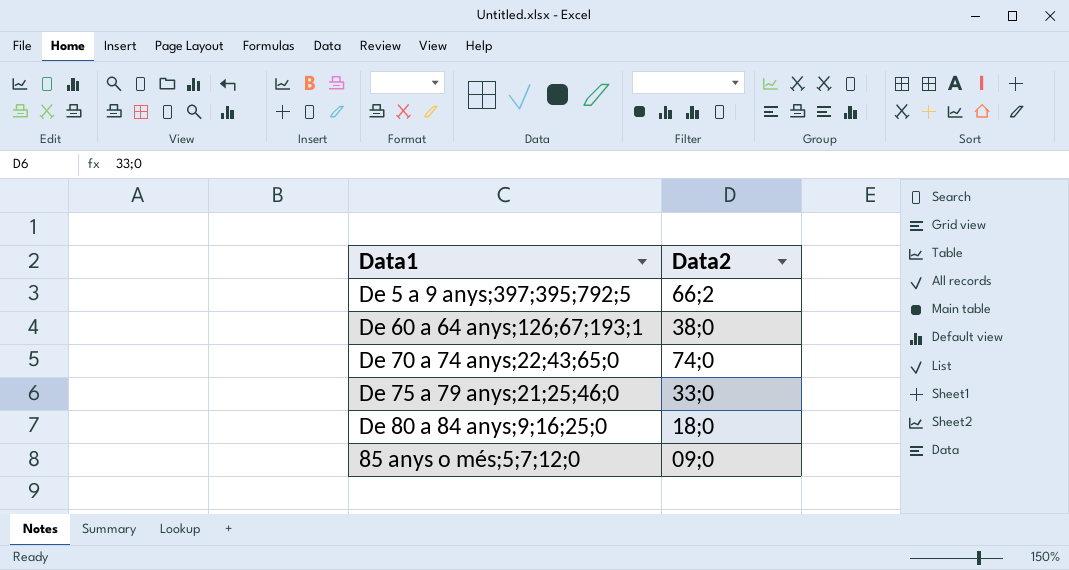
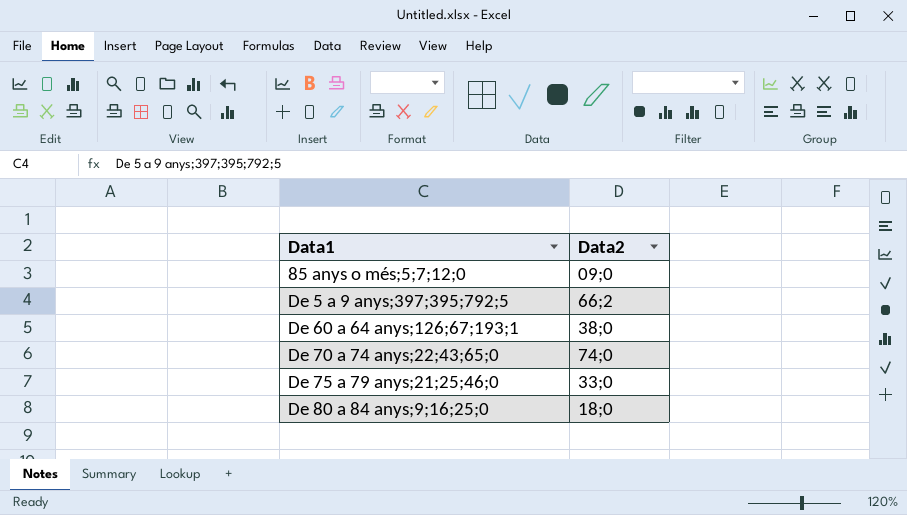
row order: none -> Data1 ascending

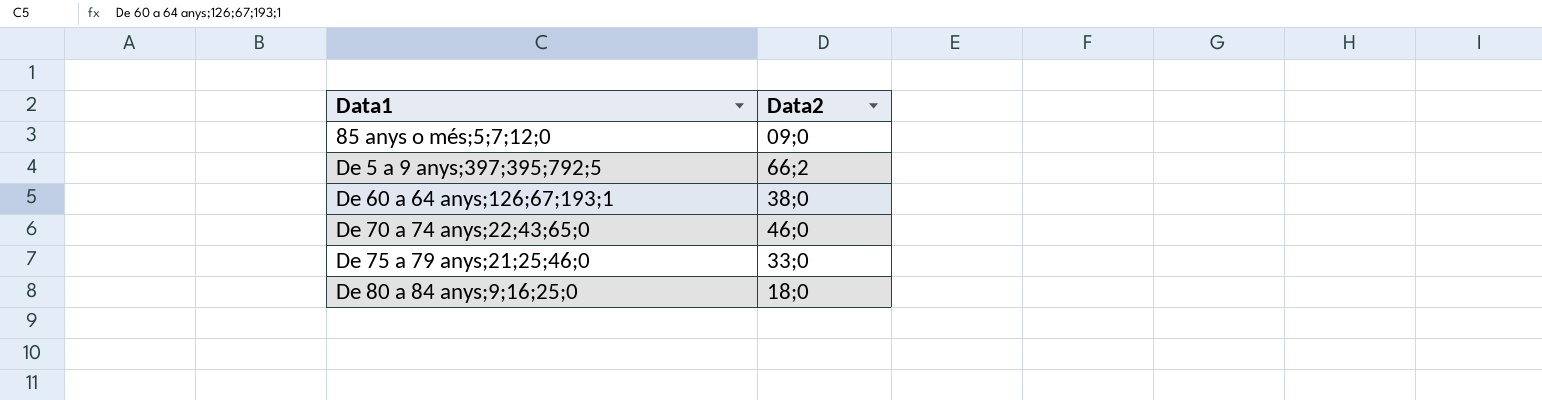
De 70 a 74 anys;22;43;65;0 | Data2: 74;0 -> 46;0

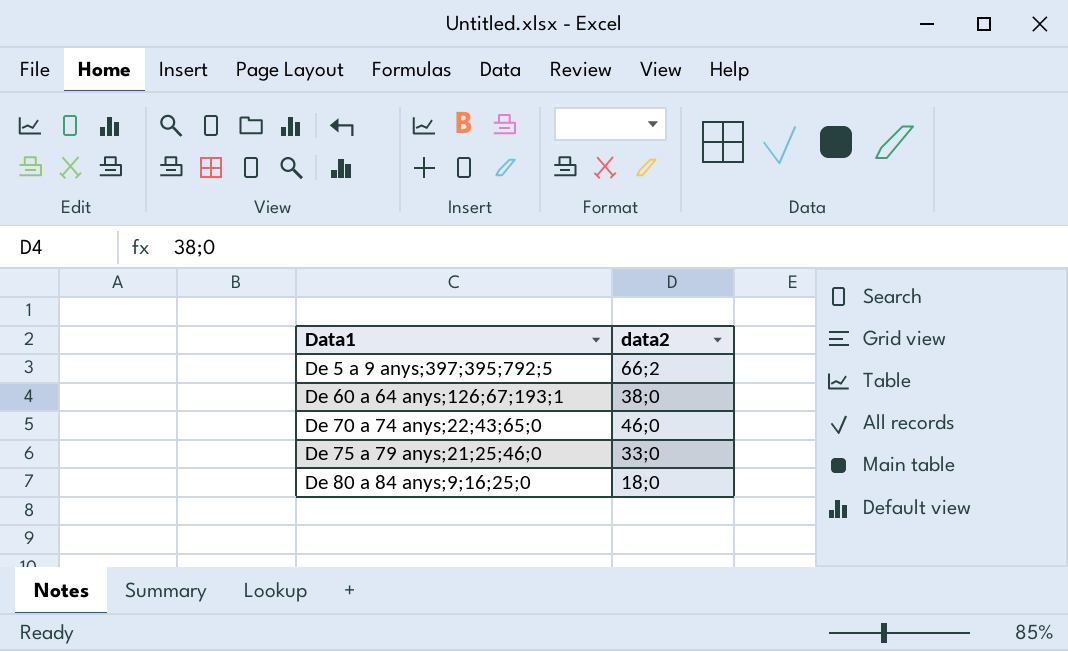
column name: Data2 -> data2
row 85 anys o més;5;7;12;0: 09;0 -> none

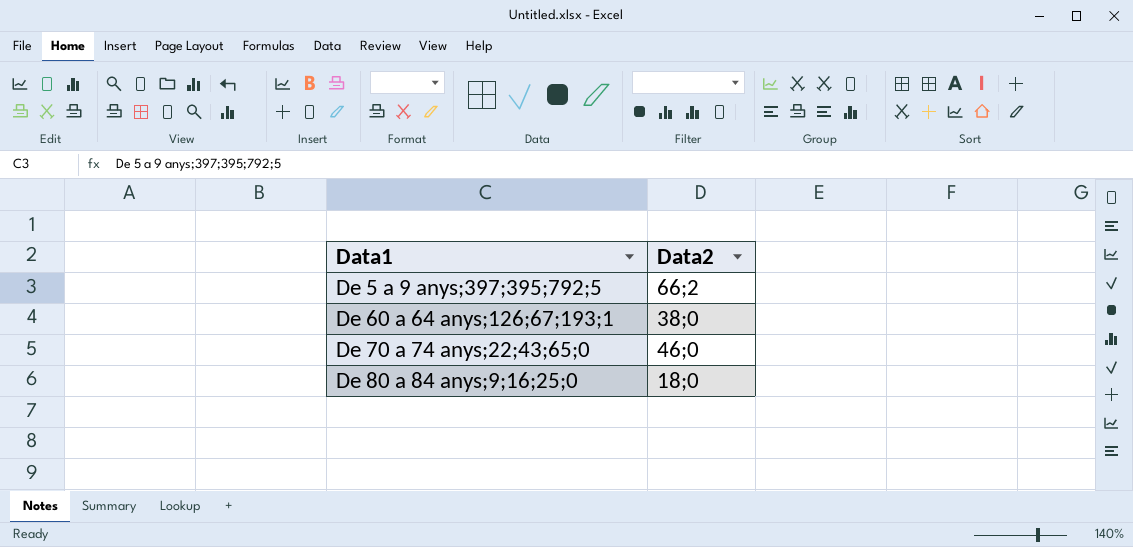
column name: data2 -> Data2
row De 75 a 79 anys;21;25;46;0: 33;0 -> none

